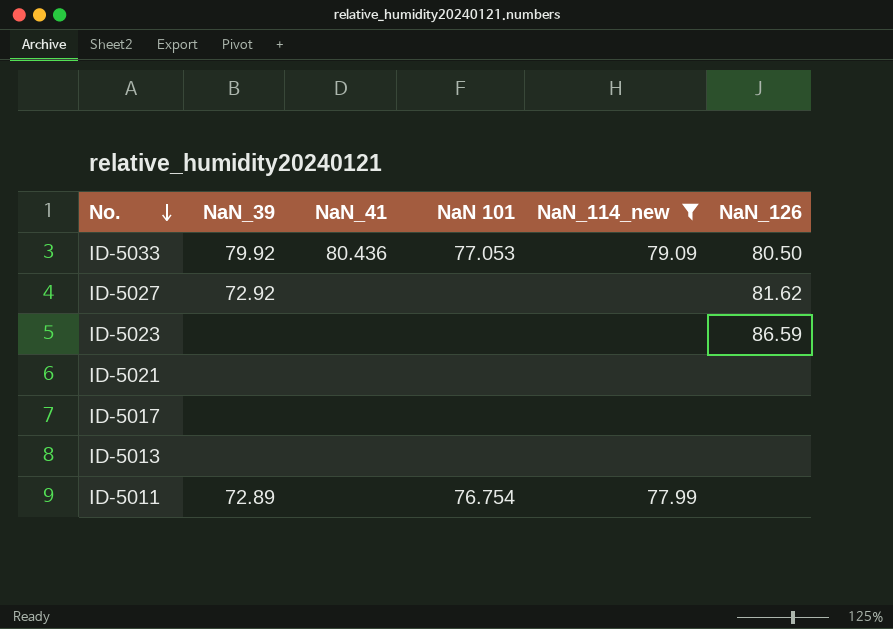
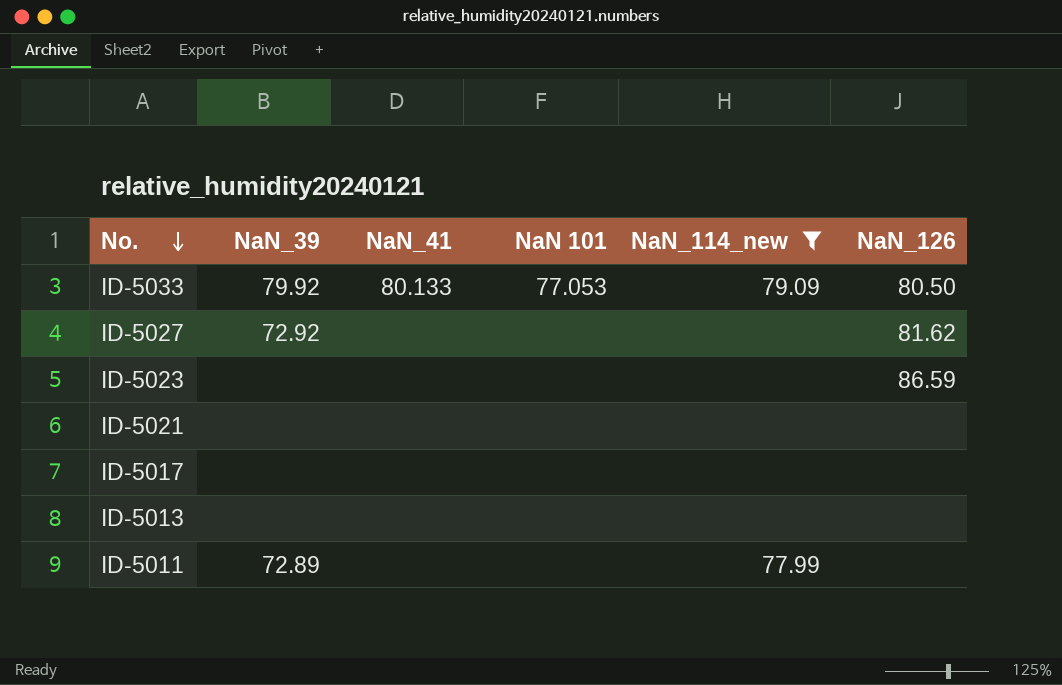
ID-5033 | NaN_41: 80.436 -> 80.133
ID-5011 | NaN 101: 76.754 -> none

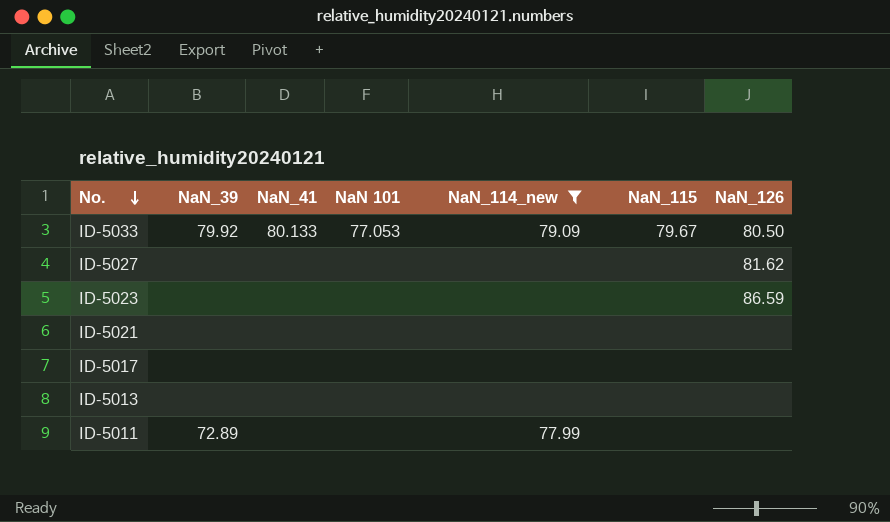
column NaN_115 | position: none -> 6
ID-5027 | NaN_39: 72.92 -> none

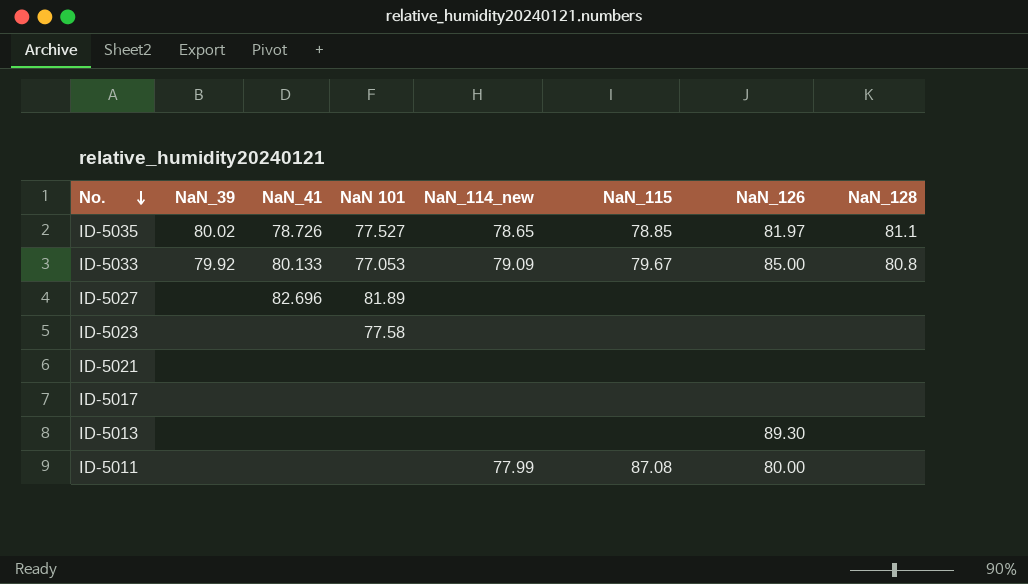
filter: NaN_114_new != 78.65 -> none
column NaN_128 | position: none -> 8
ID-5033 | NaN_126: 80.50 -> 85.00
ID-5027 | NaN_41: none -> 82.696
ID-5027 | NaN 101: none -> 81.89
ID-5027 | NaN_126: 81.62 -> none
ID-5023 | NaN 101: none -> 77.58
ID-5023 | NaN_126: 86.59 -> none
ID-5013 | NaN_126: none -> 89.30
ID-5011 | NaN_39: 72.89 -> none
ID-5011 | NaN_115: none -> 87.08
ID-5011 | NaN_126: none -> 80.00

